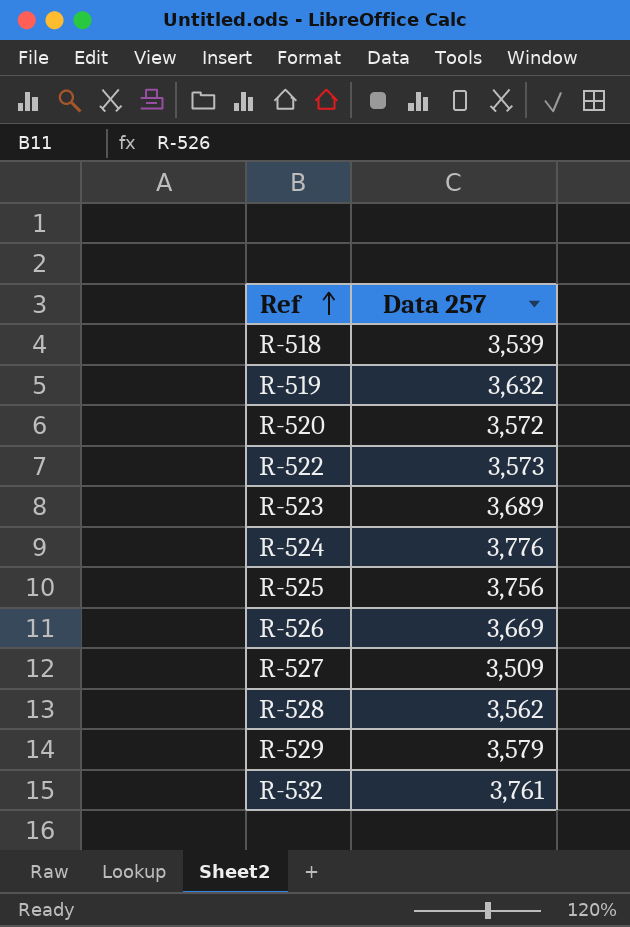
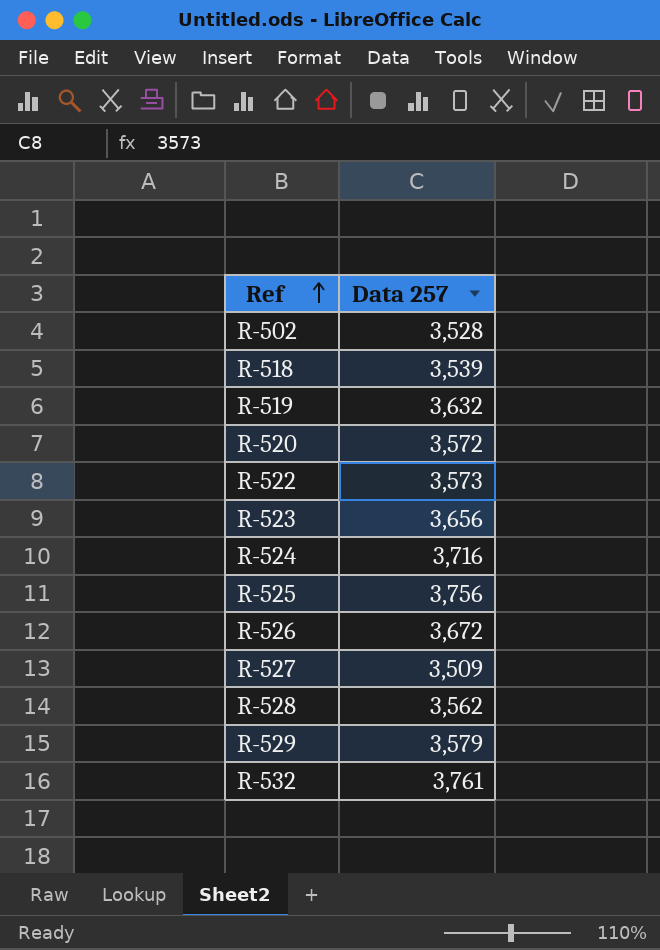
row R-502: none -> 3,528
R-523 | Data 257: 3,689 -> 3,656
R-524 | Data 257: 3,776 -> 3,716
R-526 | Data 257: 3,669 -> 3,672

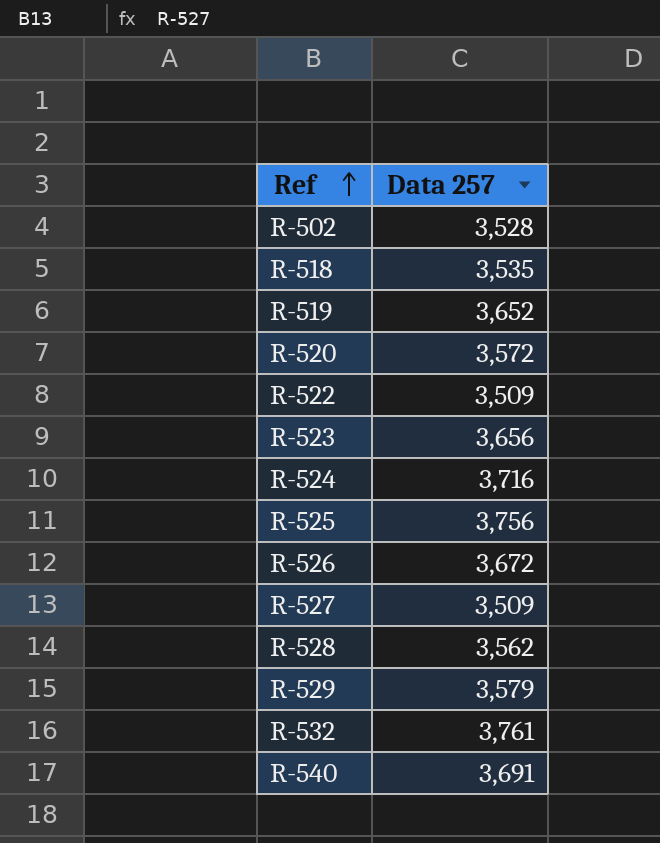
R-518 | Data 257: 3,539 -> 3,535
R-519 | Data 257: 3,632 -> 3,652
R-522 | Data 257: 3,573 -> 3,509
row R-540: none -> 3,691

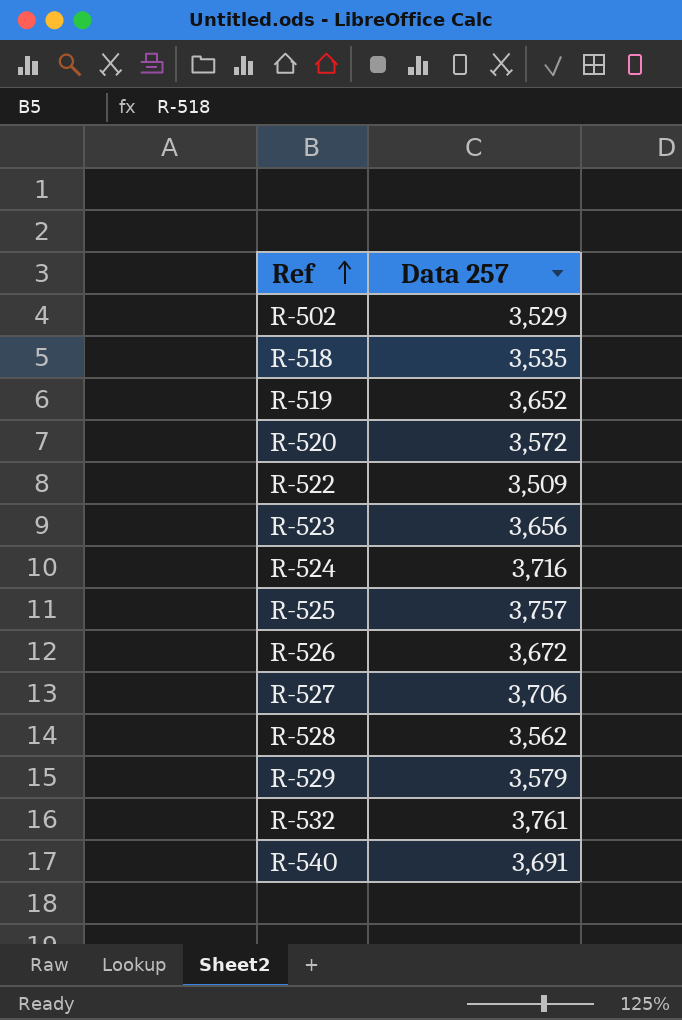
R-502 | Data 257: 3,528 -> 3,529
R-525 | Data 257: 3,756 -> 3,757
R-527 | Data 257: 3,509 -> 3,706

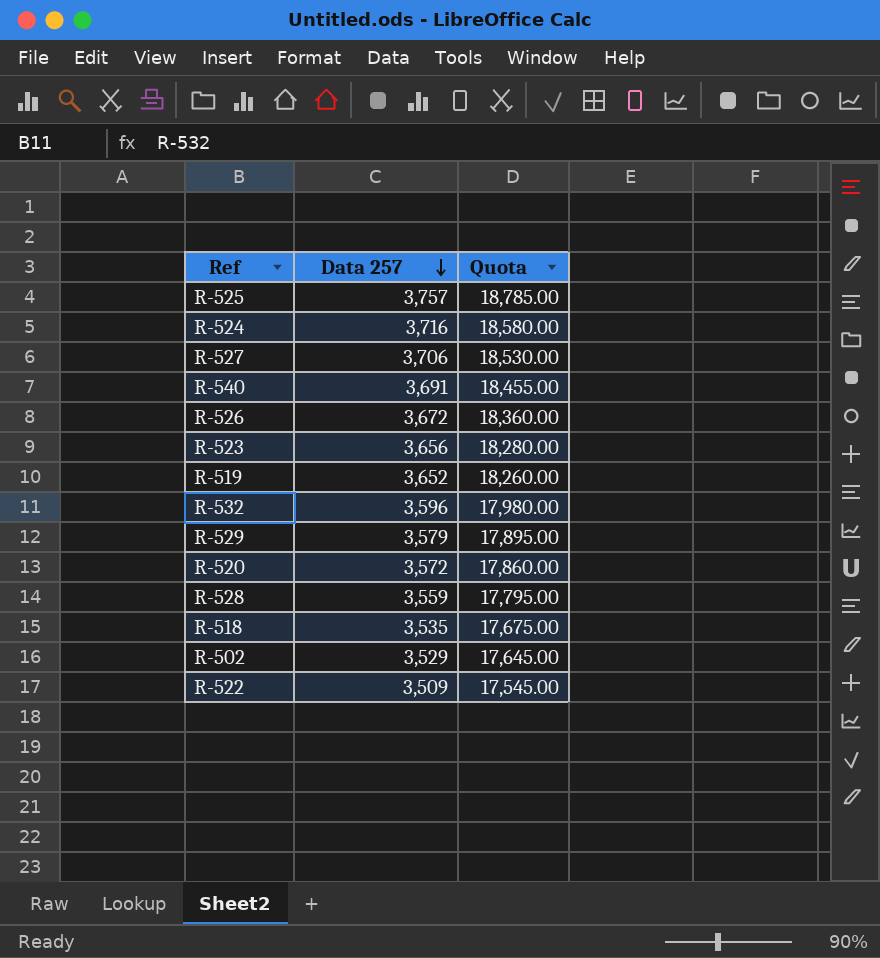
row order: Ref ascending -> Data 257 descending
column Quota | formula: none -> [Data 257] * 5
R-532 | Data 257: 3,761 -> 3,596
R-528 | Data 257: 3,562 -> 3,559

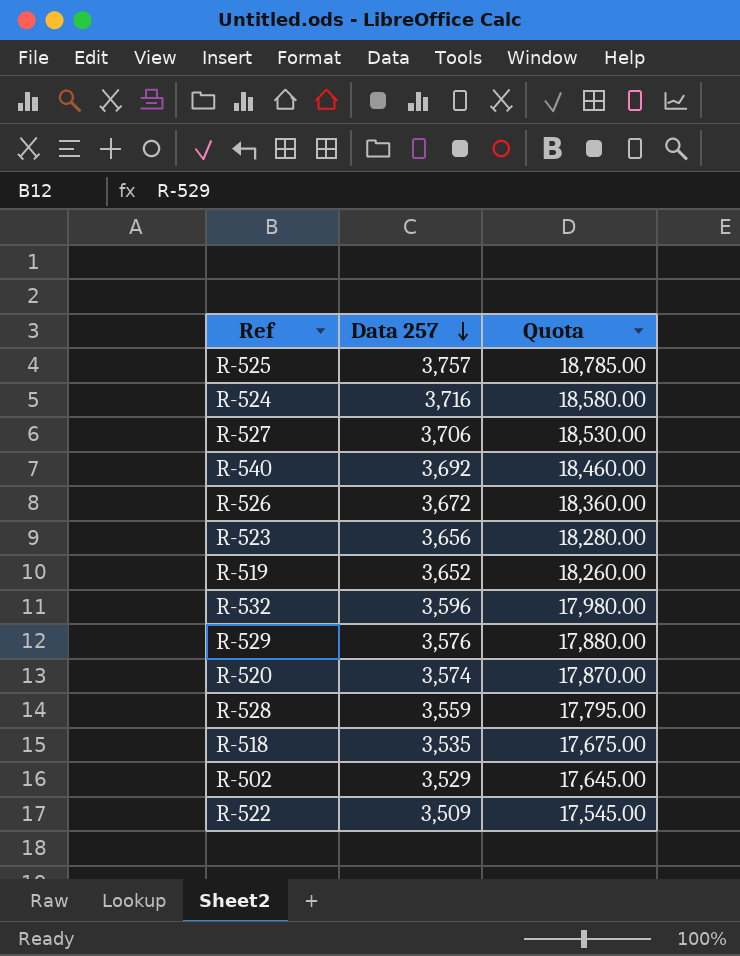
R-540 | Data 257: 3,691 -> 3,692
R-540 | Quota: 18,455.00 -> 18,460.00
R-529 | Data 257: 3,579 -> 3,576
R-529 | Quota: 17,895.00 -> 17,880.00
R-520 | Data 257: 3,572 -> 3,574
R-520 | Quota: 17,860.00 -> 17,870.00

